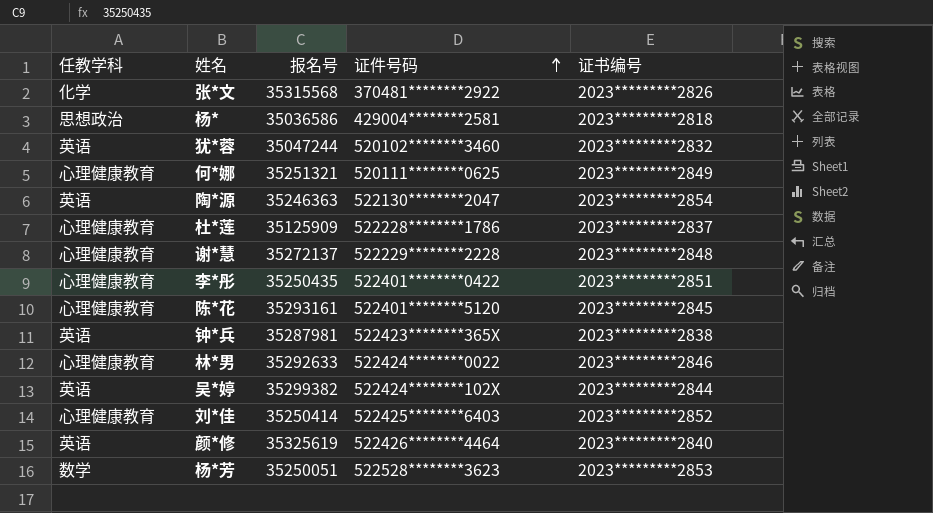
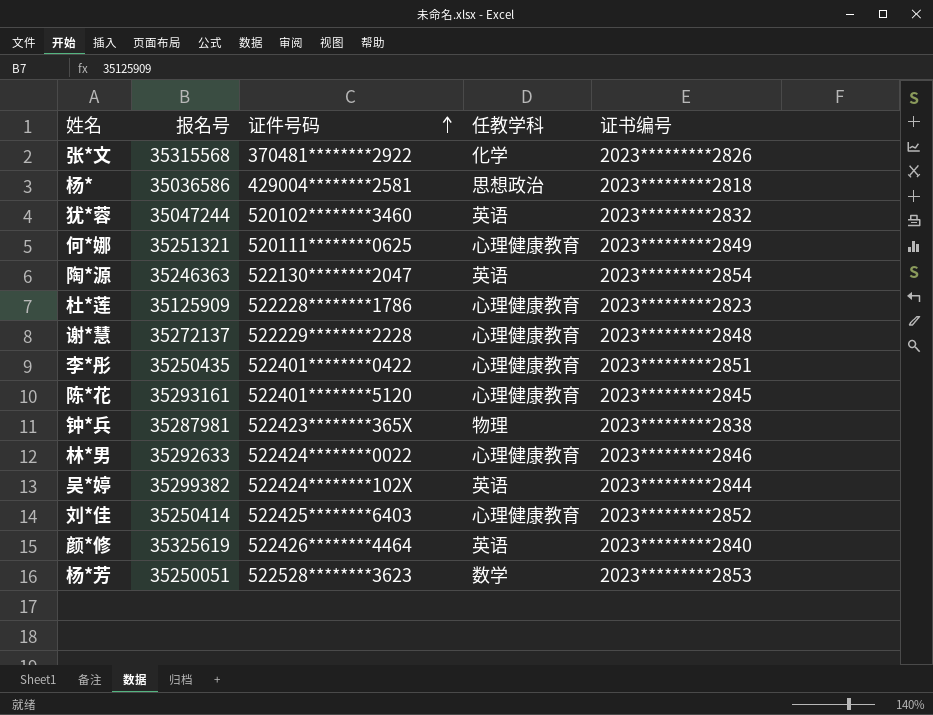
column 任教学科 | position: 1 -> 4
杜*莲 | 证书编号: 2023*********2837 -> 2023*********2823
钟*兵 | 任教学科: 英语 -> 物理

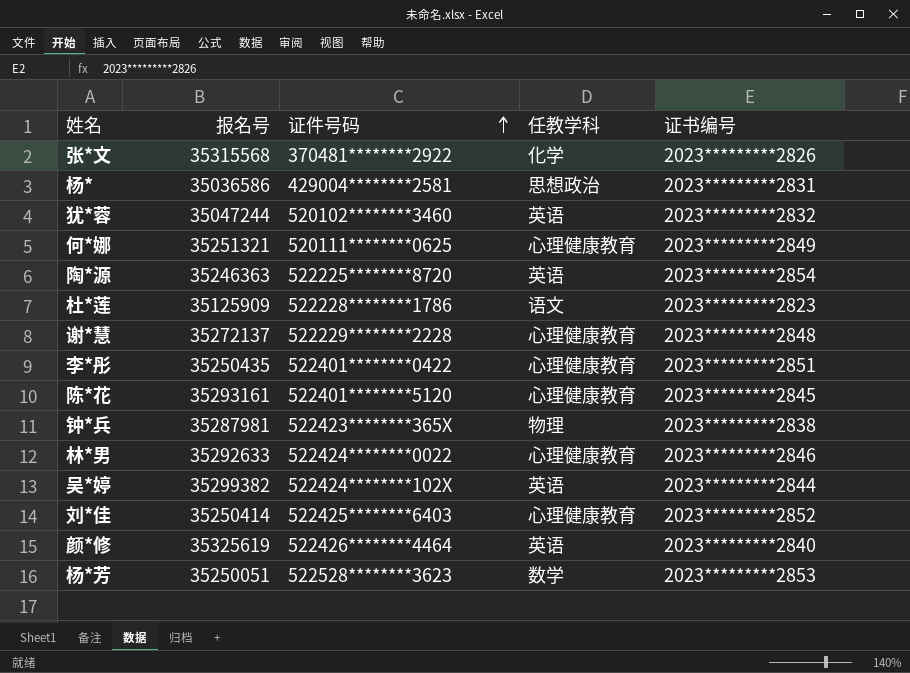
杨* | 证书编号: 2023*********2818 -> 2023*********2831
陶*源 | 证件号码: 522130********2047 -> 522225********8720
杜*莲 | 任教学科: 心理健康教育 -> 语文

